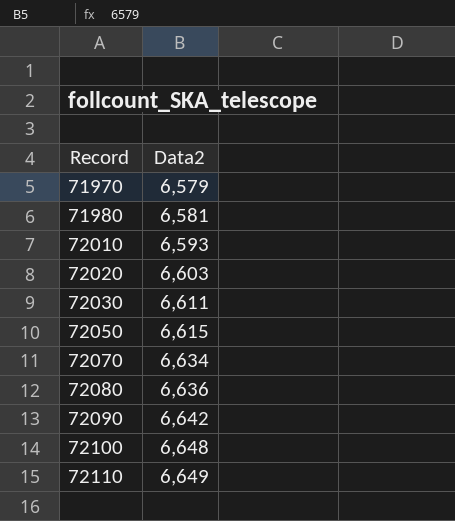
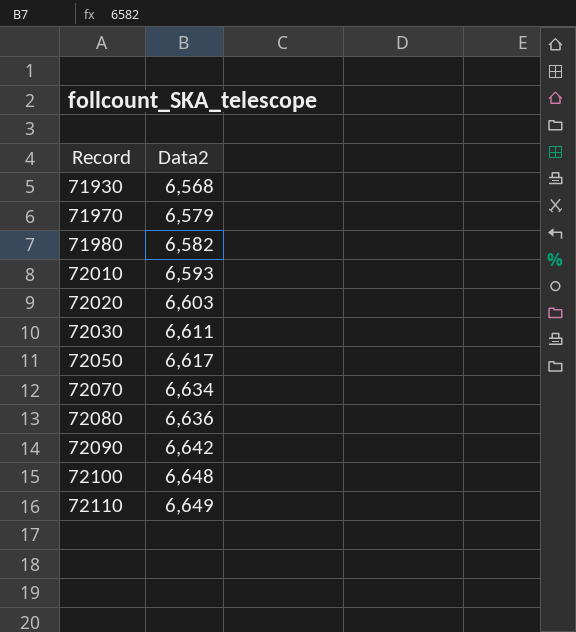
row 71930: none -> 6,568
71980 | Data2: 6,581 -> 6,582
72050 | Data2: 6,615 -> 6,617

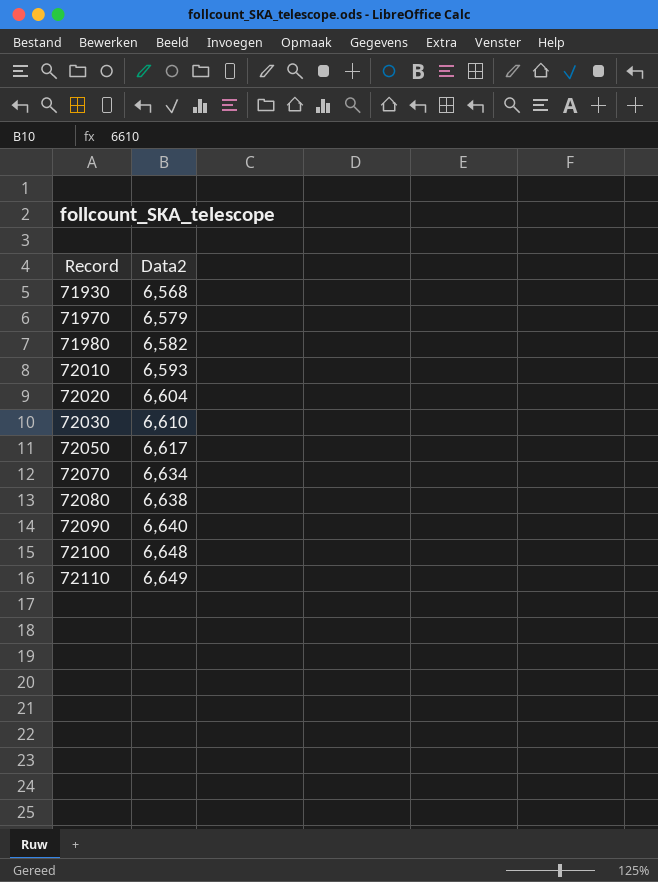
72020 | Data2: 6,603 -> 6,604
72030 | Data2: 6,611 -> 6,610
72080 | Data2: 6,636 -> 6,638
72090 | Data2: 6,642 -> 6,640

